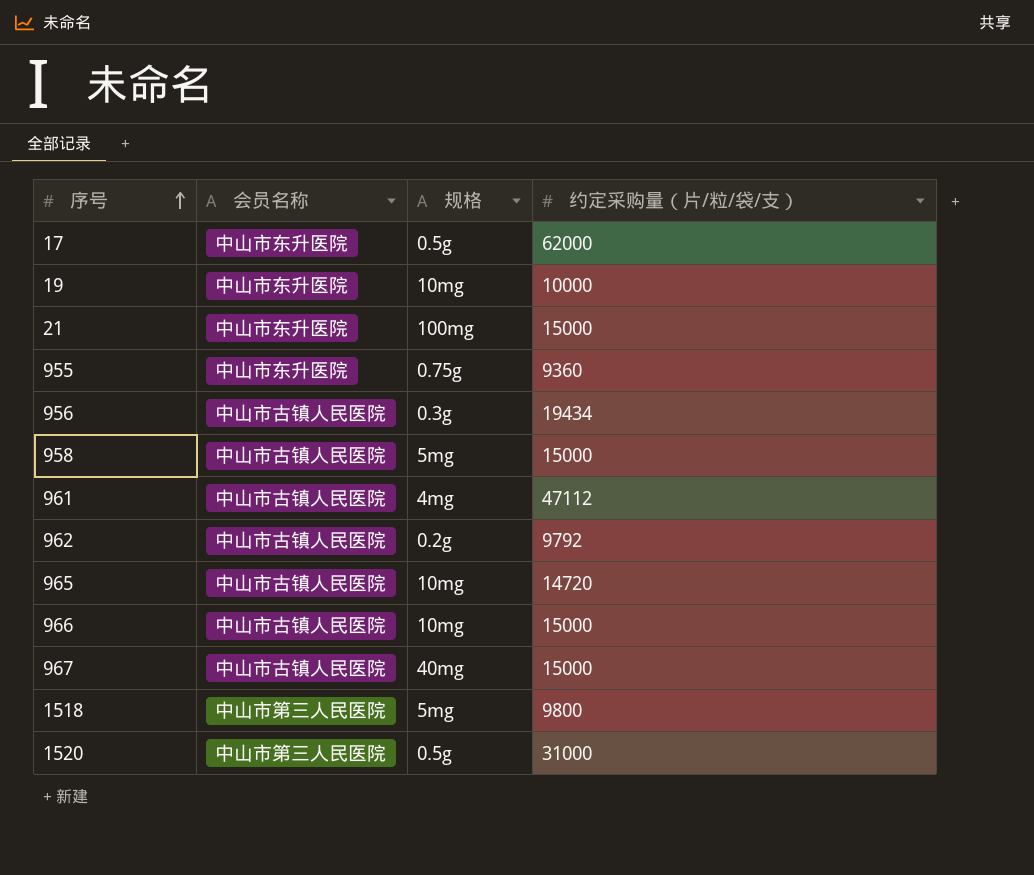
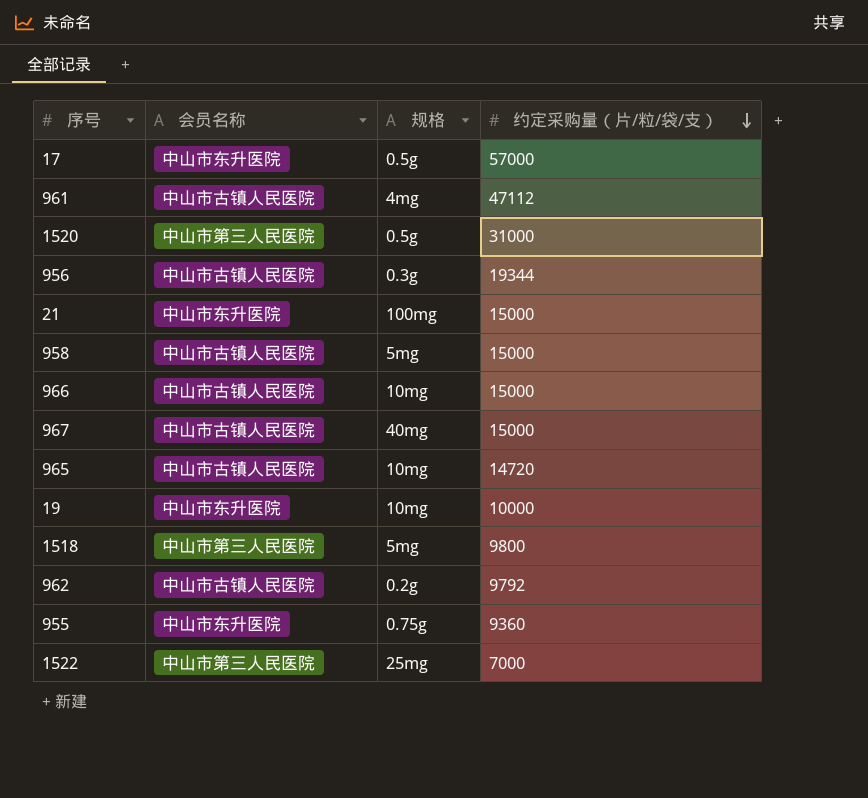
row order: 序号 ascending -> 约定采购量（片/粒/袋/支） descending
17 | 约定采购量（片/粒/袋/支）: 62000 -> 57000
956 | 约定采购量（片/粒/袋/支）: 19434 -> 19344
row 1522: none -> 中山市第三人民医院 | 25mg | 7000

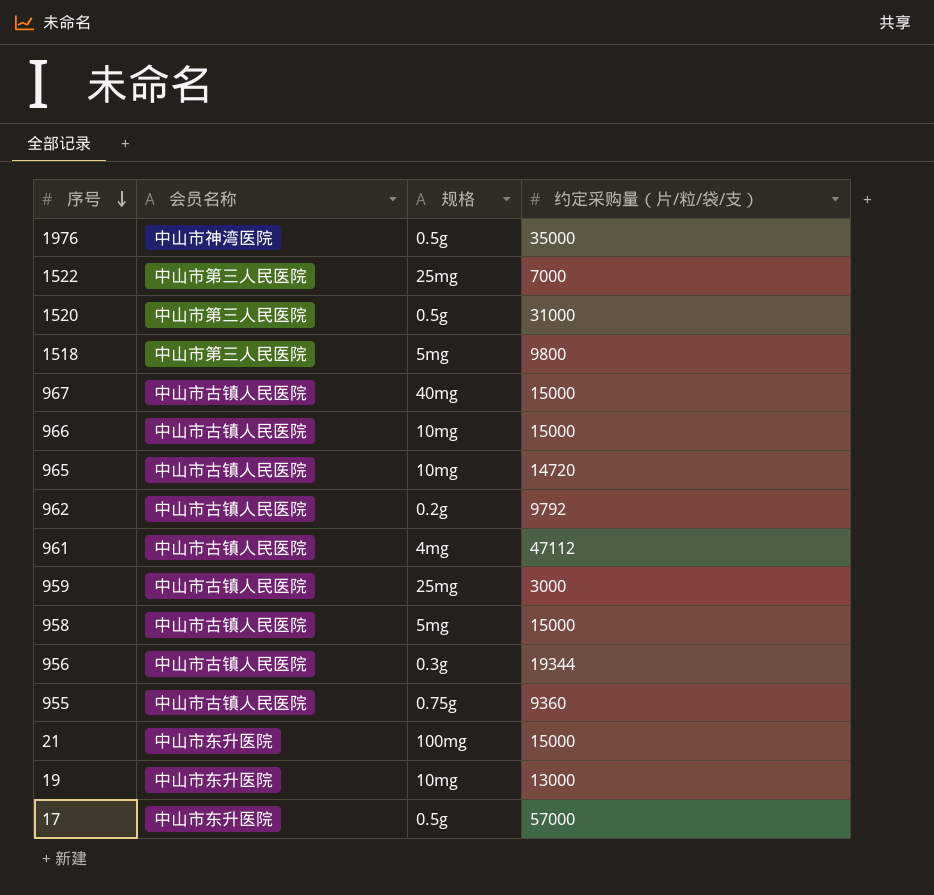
row order: 约定采购量（片/粒/袋/支） descending -> 序号 descending
row 1976: none -> 中山市神湾医院 | 0.5g | 35000
row 959: none -> 中山市古镇人民医院 | 25mg | 3000
955 | 会员名称: 中山市东升医院 -> 中山市古镇人民医院
19 | 约定采购量（片/粒/袋/支）: 10000 -> 13000

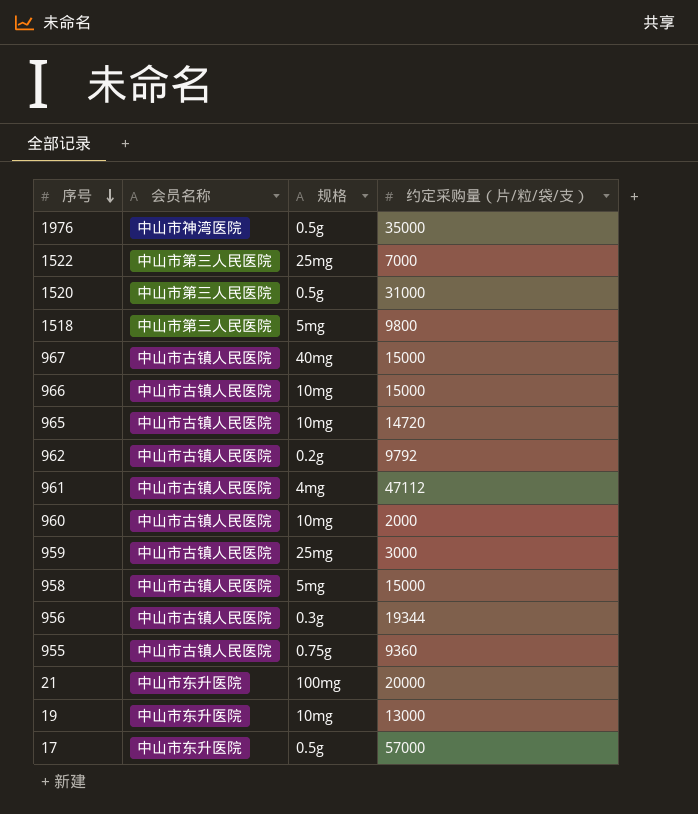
row 960: none -> 中山市古镇人民医院 | 10mg | 2000
21 | 约定采购量（片/粒/袋/支）: 15000 -> 20000

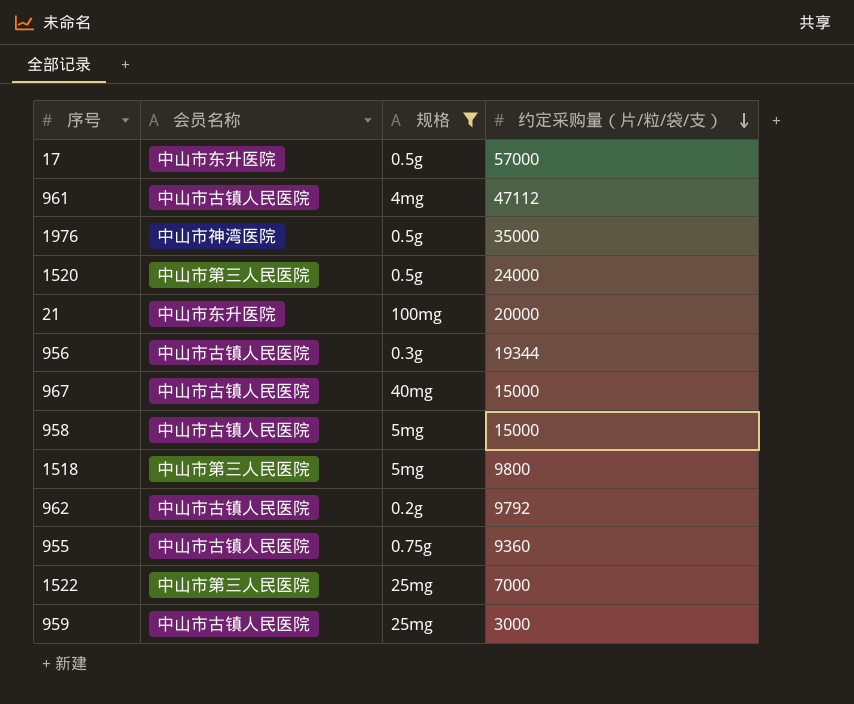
filter: none -> 规格 != 10mg
row order: 序号 descending -> 约定采购量（片/粒/袋/支） descending
1520 | 约定采购量（片/粒/袋/支）: 31000 -> 24000

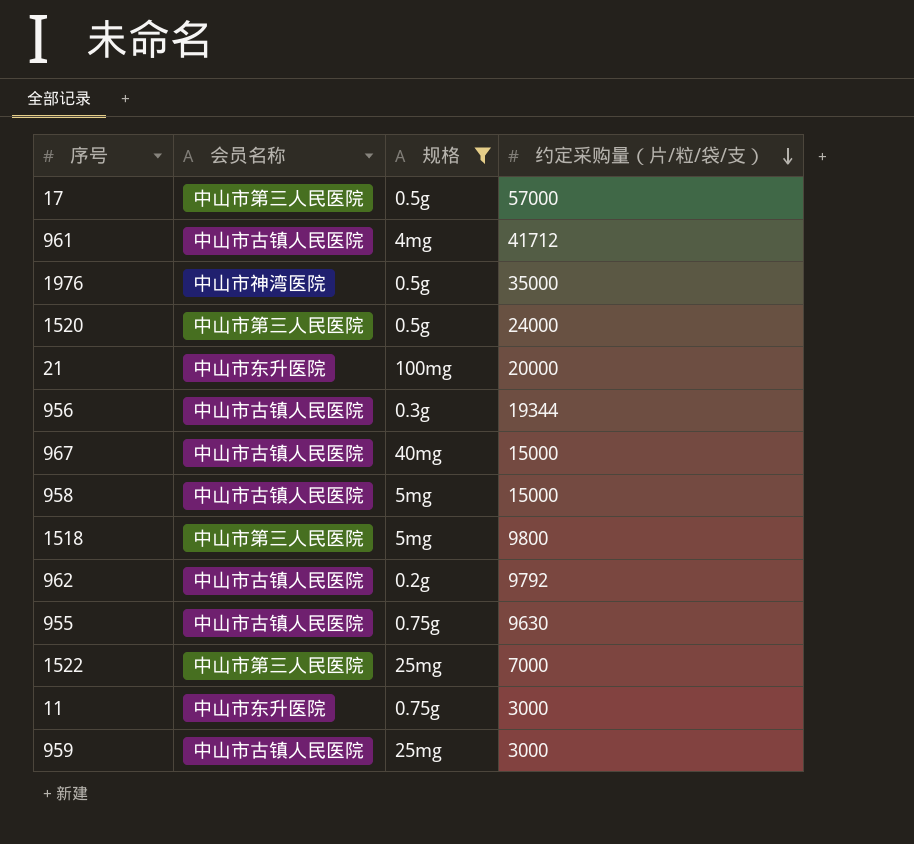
17 | 会员名称: 中山市东升医院 -> 中山市第三人民医院
961 | 约定采购量（片/粒/袋/支）: 47112 -> 41712
955 | 约定采购量（片/粒/袋/支）: 9360 -> 9630
row 11: none -> 中山市东升医院 | 0.75g | 3000

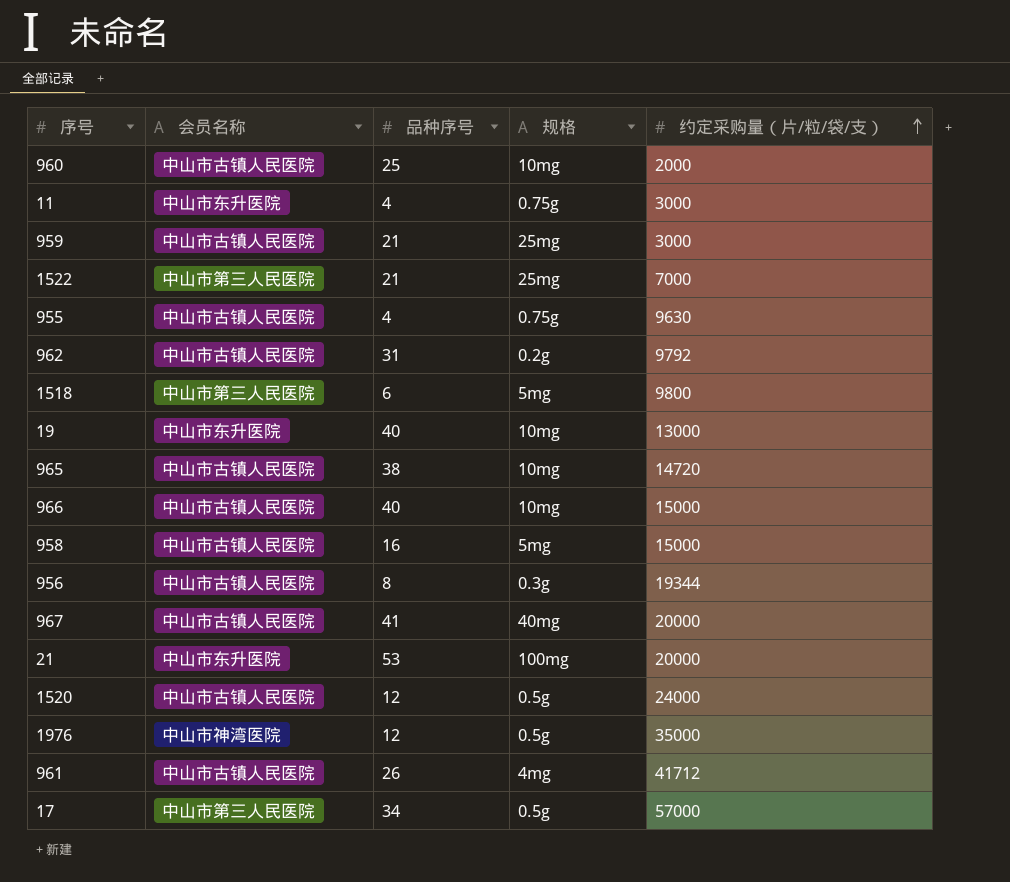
filter: 规格 != 10mg -> none
row order: 约定采购量（片/粒/袋/支） descending -> 约定采购量（片/粒/袋/支） ascending
column 品种序号 | position: none -> 3
967 | 约定采购量（片/粒/袋/支）: 15000 -> 20000
1520 | 会员名称: 中山市第三人民医院 -> 中山市古镇人民医院

